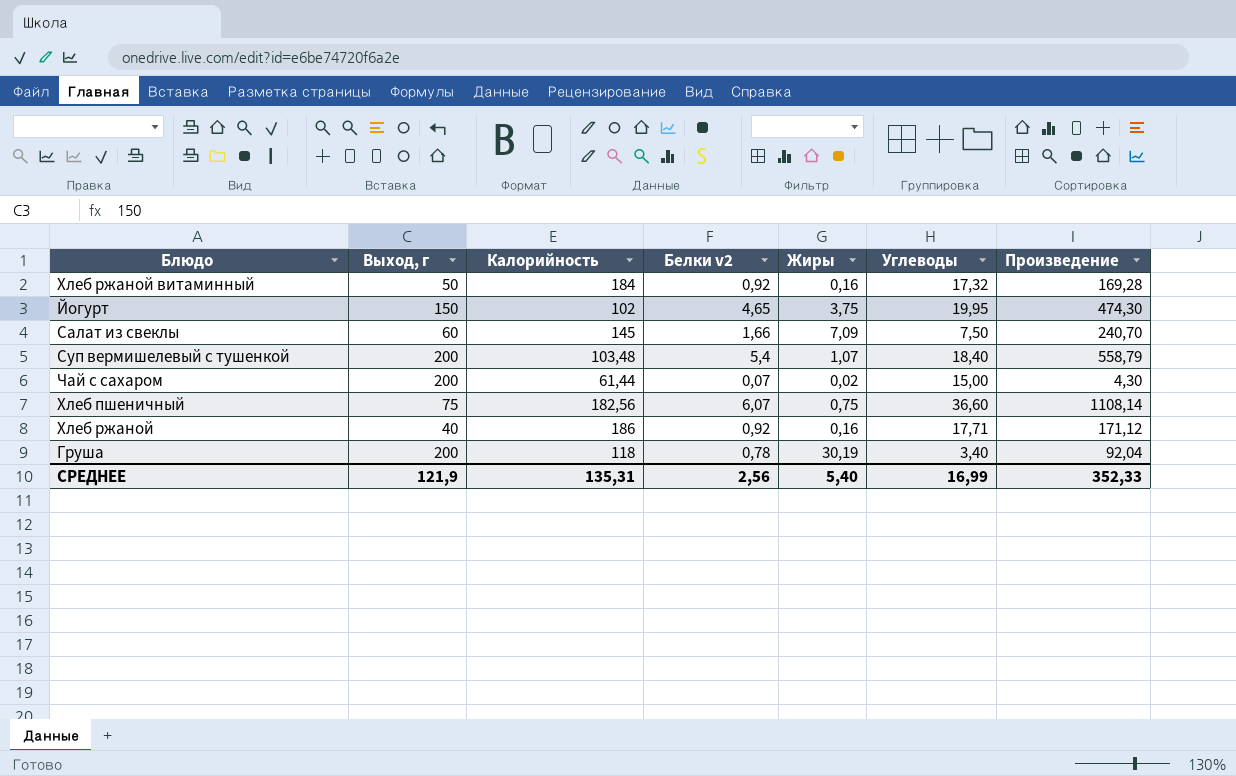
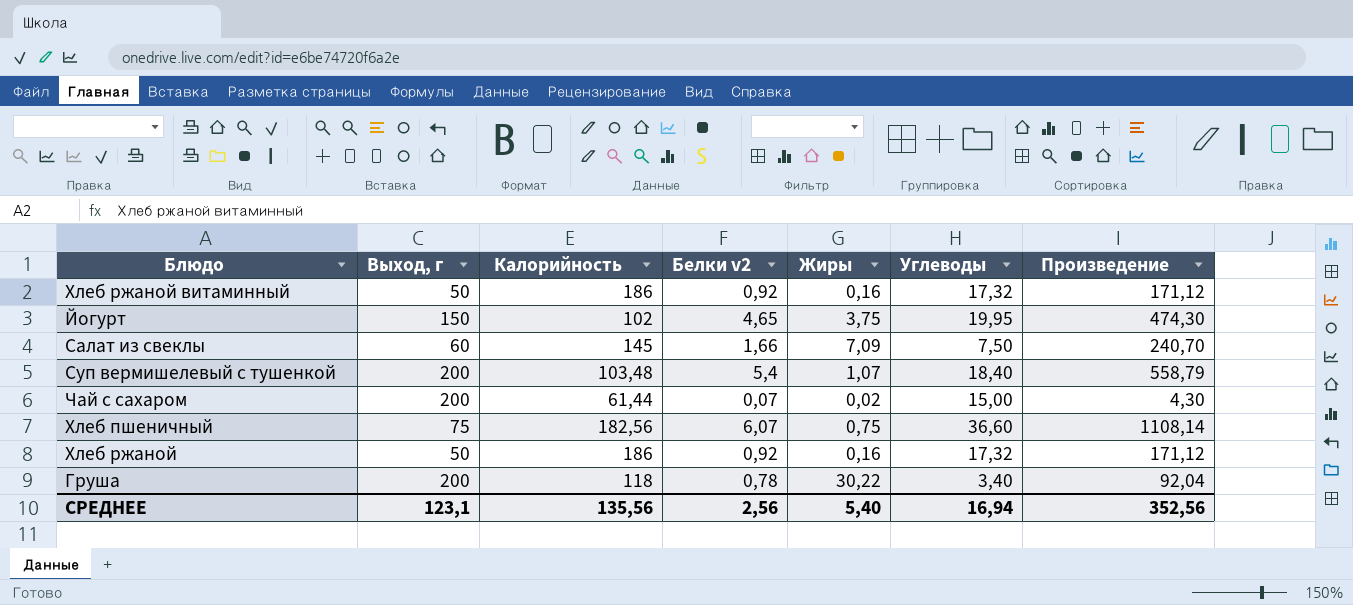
Хлеб ржаной витаминный | Калорийность: 184 -> 186
Хлеб ржаной витаминный | Произведение: 169,28 -> 171,12
Хлеб ржаной | Выход, г: 40 -> 50
Хлеб ржаной | Углеводы: 17,71 -> 17,32
Груша | Жиры: 30,19 -> 30,22
СРЕДНЕЕ | Выход, г: 121,9 -> 123,1
СРЕДНЕЕ | Калорийность: 135,31 -> 135,56
СРЕДНЕЕ | Углеводы: 16,99 -> 16,94
СРЕДНЕЕ | Произведение: 352,33 -> 352,56

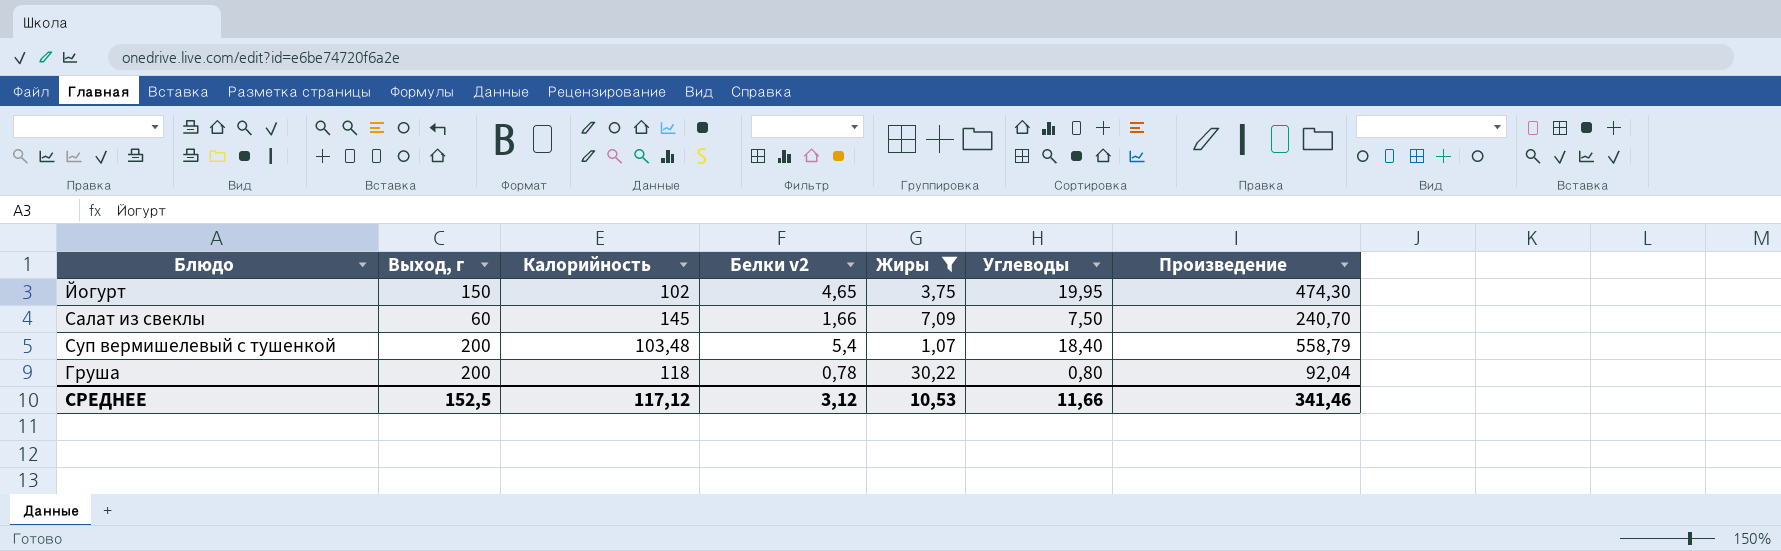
filter: none -> Жиры >= 1,07
Груша | Углеводы: 3,40 -> 0,80
СРЕДНЕЕ | Выход, г: 123,1 -> 152,5
СРЕДНЕЕ | Калорийность: 135,56 -> 117,12
СРЕДНЕЕ | Белки v2: 2,56 -> 3,12
СРЕДНЕЕ | Жиры: 5,40 -> 10,53
СРЕДНЕЕ | Углеводы: 16,94 -> 11,66
СРЕДНЕЕ | Произведение: 352,56 -> 341,46

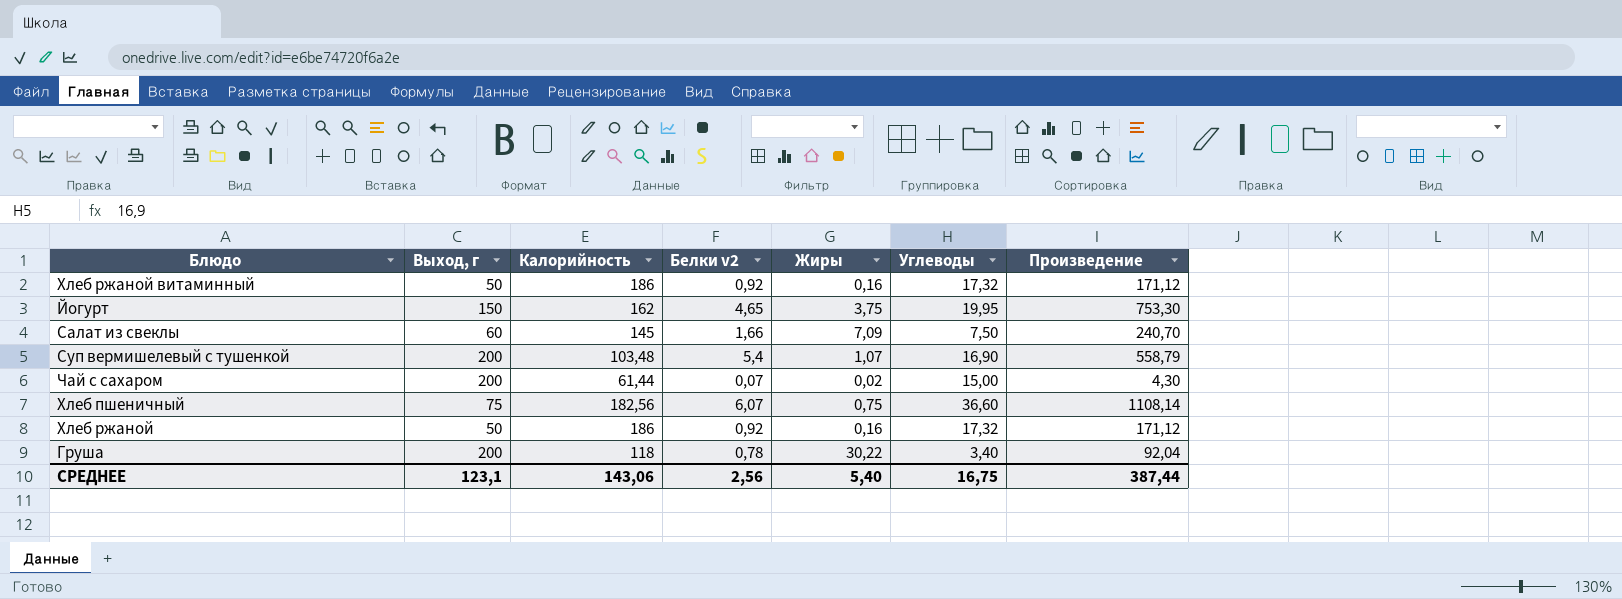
filter: Жиры >= 1,07 -> none
Йогурт | Калорийность: 102 -> 162
Йогурт | Произведение: 474,30 -> 753,30
Суп вермишелевый с тушенкой | Углеводы: 18,40 -> 16,90
Груша | Углеводы: 0,80 -> 3,40
СРЕДНЕЕ | Выход, г: 152,5 -> 123,1
СРЕДНЕЕ | Калорийность: 117,12 -> 143,06
СРЕДНЕЕ | Белки v2: 3,12 -> 2,56
СРЕДНЕЕ | Жиры: 10,53 -> 5,40
СРЕДНЕЕ | Углеводы: 11,66 -> 16,75
СРЕДНЕЕ | Произведение: 341,46 -> 387,44

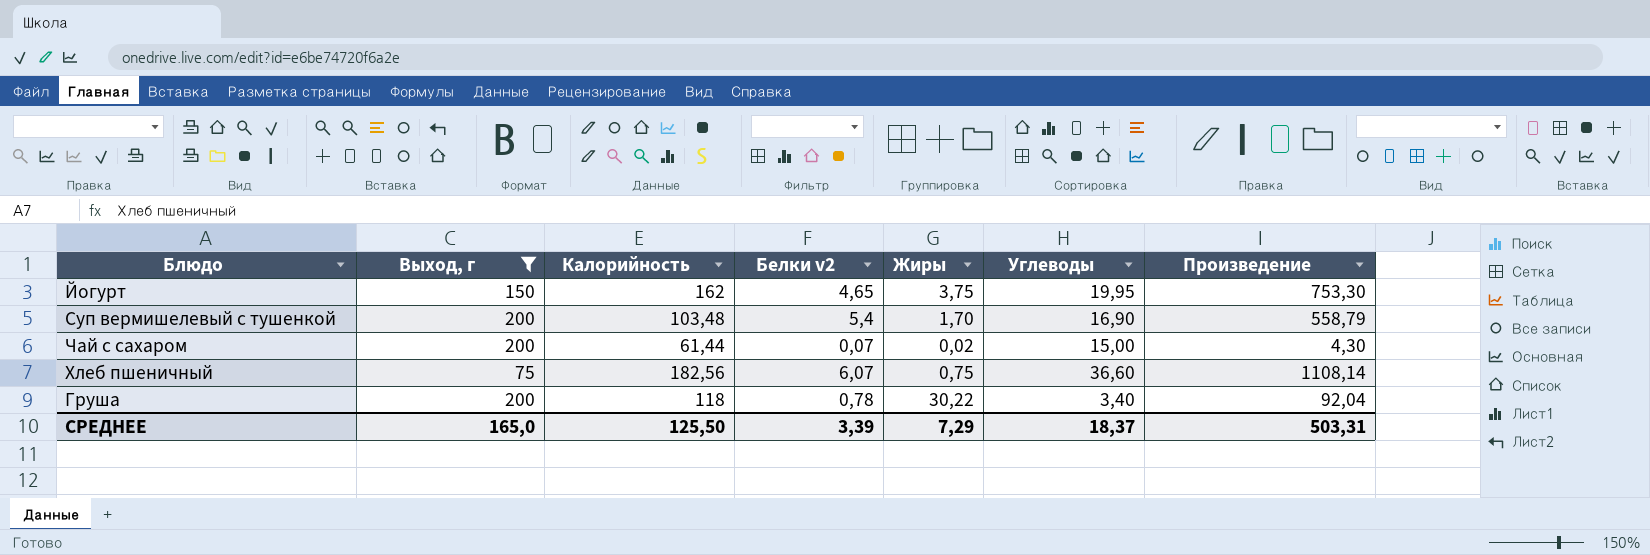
filter: none -> Выход, г >= 75
Суп вермишелевый с тушенкой | Жиры: 1,07 -> 1,70
СРЕДНЕЕ | Выход, г: 123,1 -> 165,0
СРЕДНЕЕ | Калорийность: 143,06 -> 125,50
СРЕДНЕЕ | Белки v2: 2,56 -> 3,39
СРЕДНЕЕ | Жиры: 5,40 -> 7,29
СРЕДНЕЕ | Углеводы: 16,75 -> 18,37
СРЕДНЕЕ | Произведение: 387,44 -> 503,31

